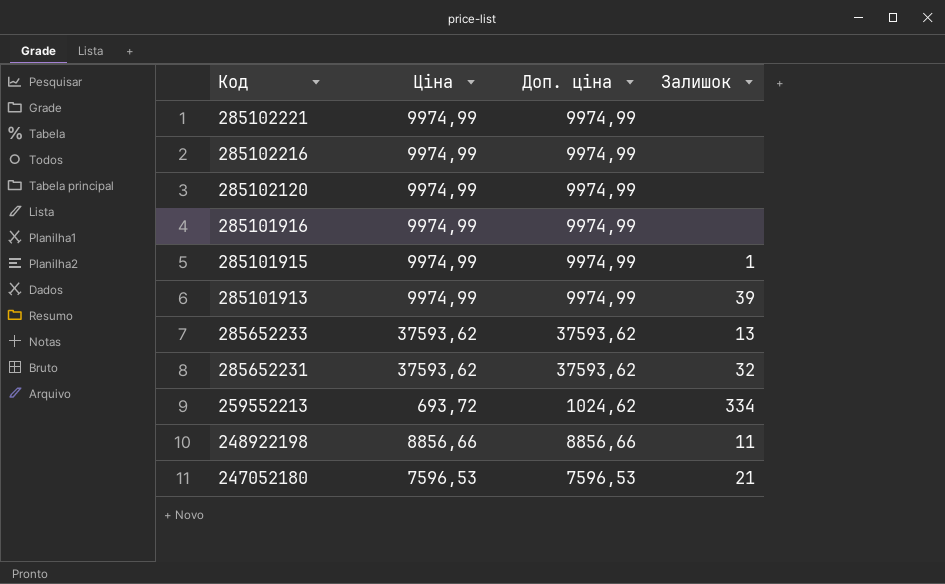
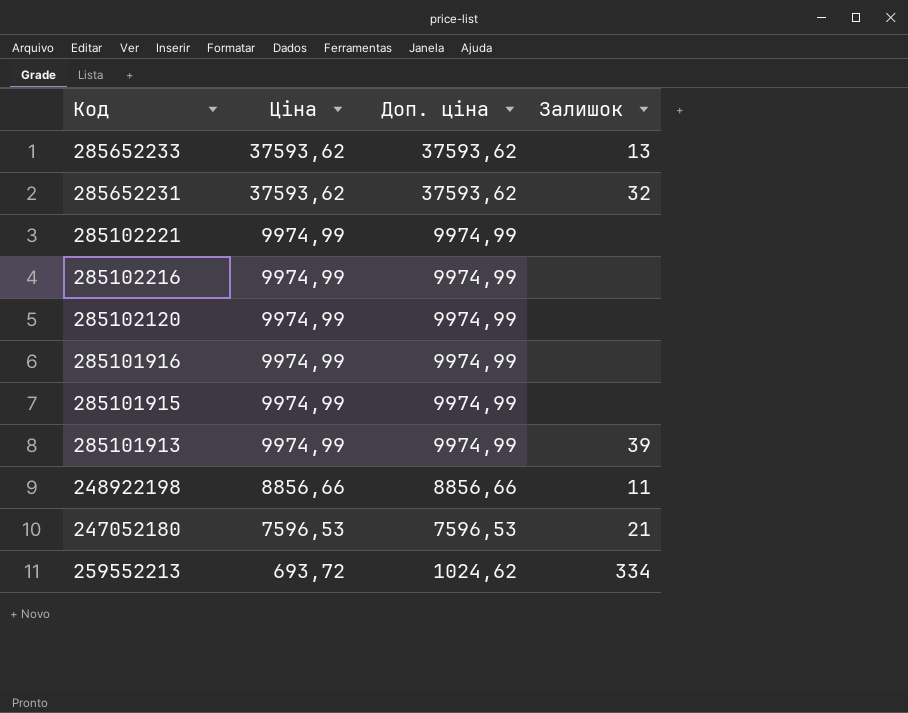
row order: none -> Ціна descending
285101915 | Залишок: 1 -> none

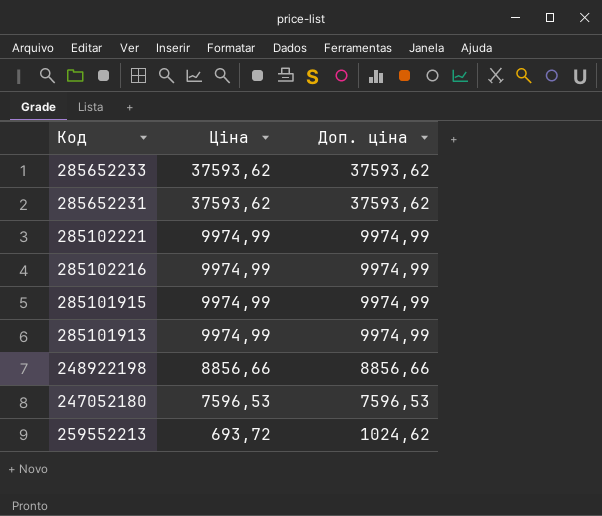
column Залишок | position: 4 -> none
row 285102120: 9974,99 | 9974,99 | none -> none
row 285101916: 9974,99 | 9974,99 | none -> none

